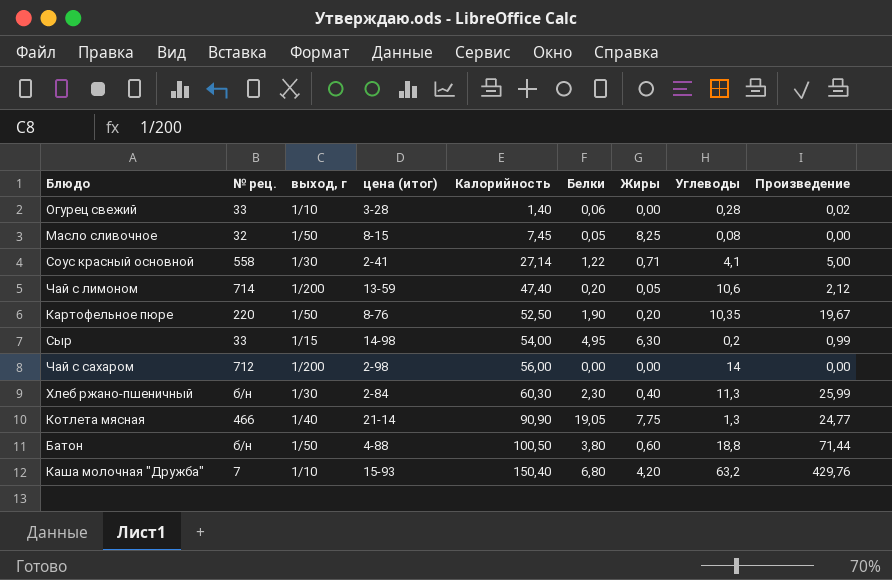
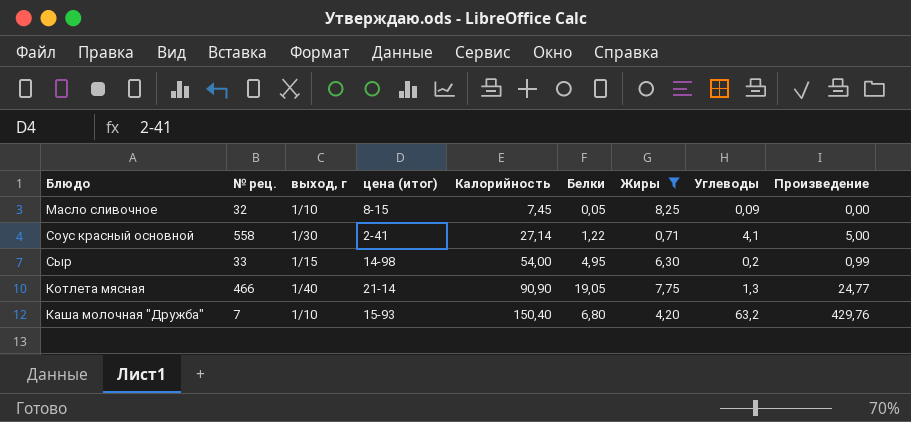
filter: none -> Жиры >= 0,71
Масло сливочное | выход, г: 1/50 -> 1/10
Масло сливочное | Углеводы: 0,08 -> 0,09

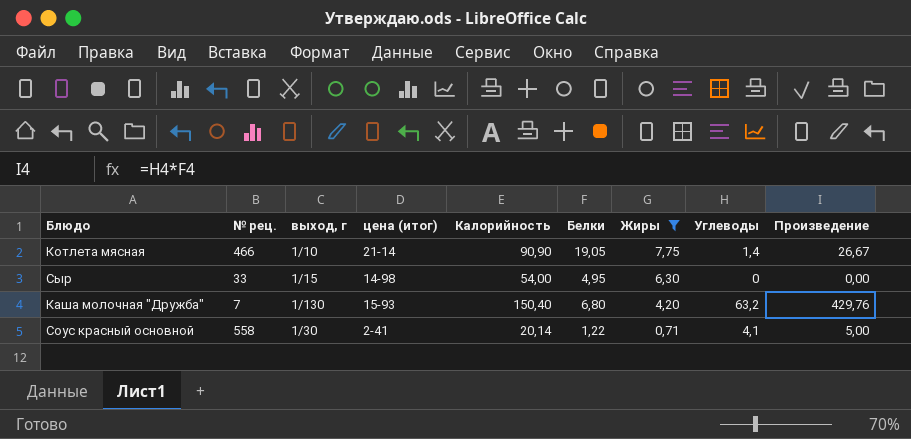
row order: Калорийность ascending -> Жиры descending
row Масло сливочное: 32 | 1/10 | 8-15 | 7,45 | 0,05 | 8,25 | 0,09 | 0,00 -> none
Котлета мясная | выход, г: 1/40 -> 1/10
Котлета мясная | Углеводы: 1,3 -> 1,4
Котлета мясная | Произведение: 24,77 -> 26,67
Сыр | Углеводы: 0,2 -> 0
Сыр | Произведение: 0,99 -> 0,00
Каша молочная "Дружба" | выход, г: 1/10 -> 1/130
Соус красный основной | Калорийность: 27,14 -> 20,14

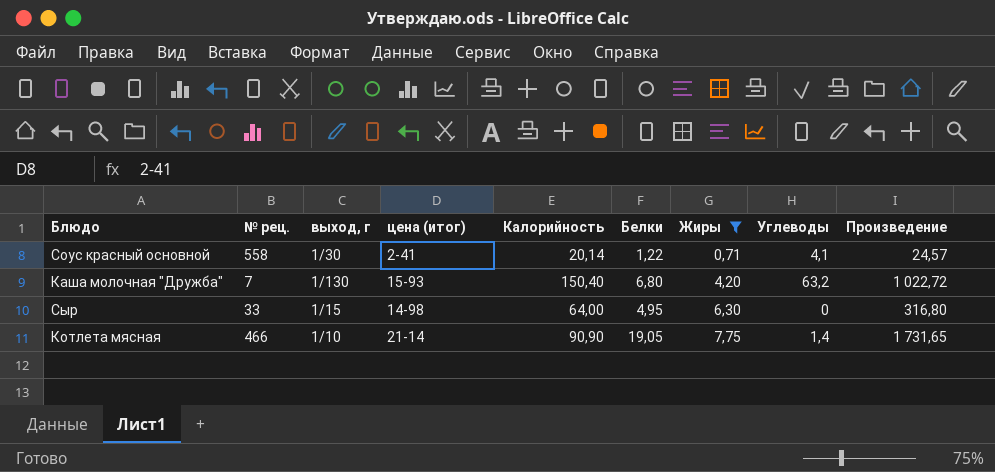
row order: Жиры descending -> Жиры ascending
column Произведение | formula: [Белки] * [Углеводы] -> [Калорийность] * [Белки]
Сыр | Калорийность: 54,00 -> 64,00

